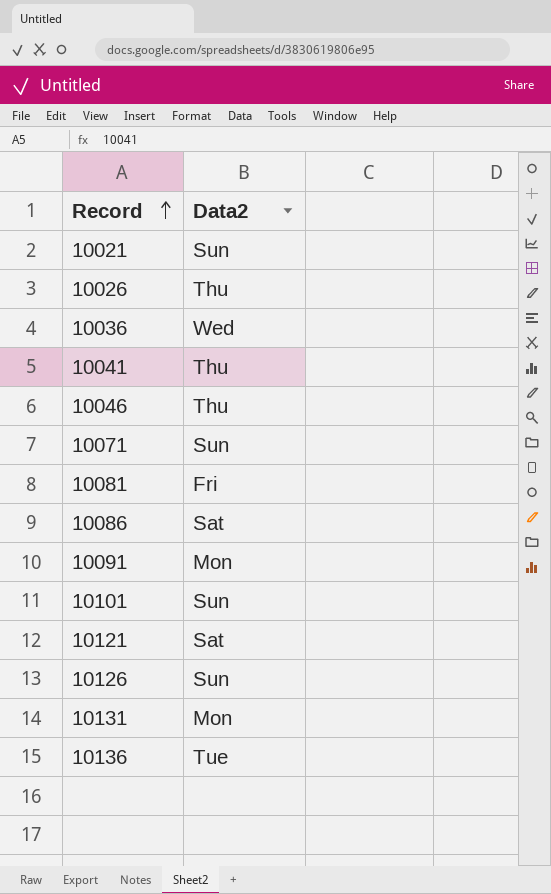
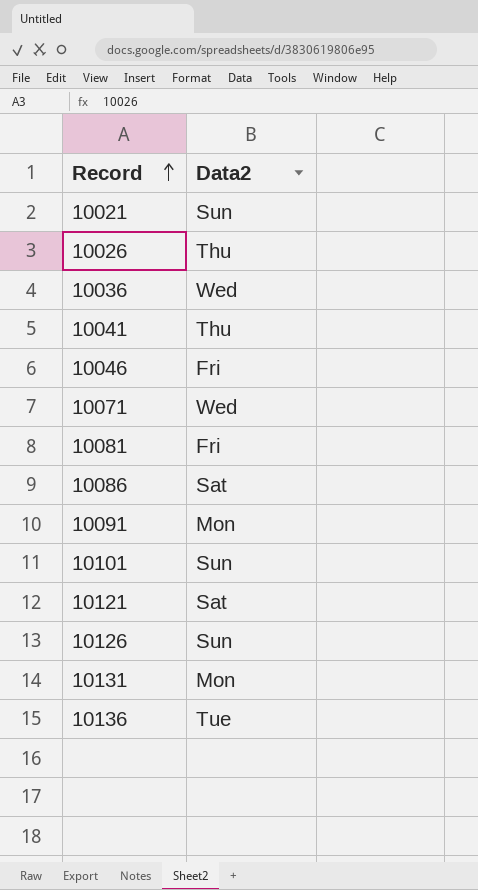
10046 | Data2: Thu -> Fri
10071 | Data2: Sun -> Wed

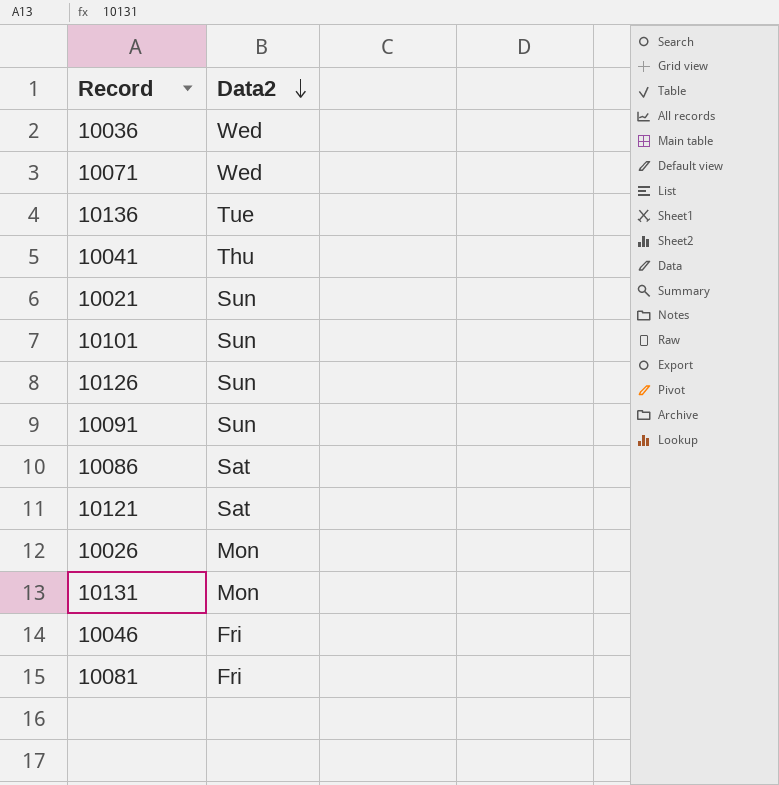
row order: Record ascending -> Data2 descending
10091 | Data2: Mon -> Sun
10026 | Data2: Thu -> Mon

